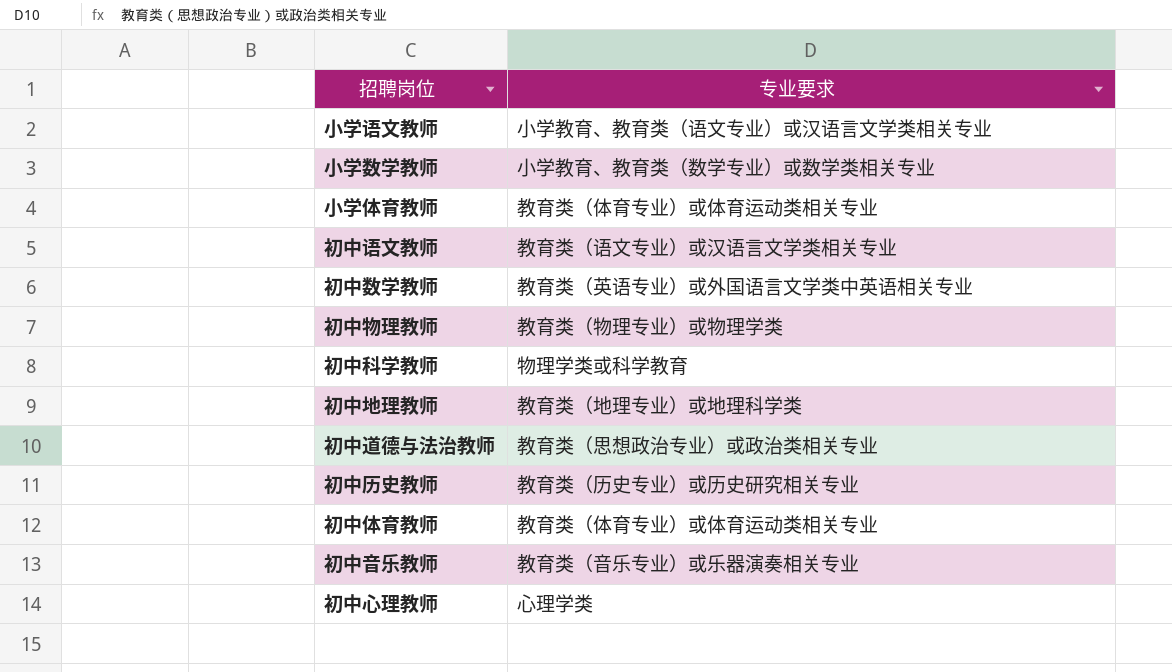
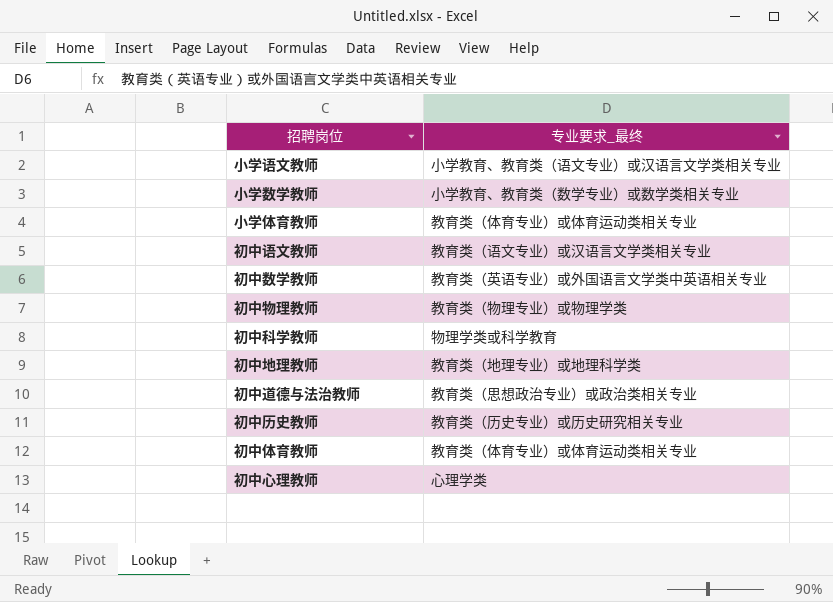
column name: 专业要求 -> 专业要求_最终
row 初中音乐教师: 教育类（音乐专业）或乐器演奏相关专业 -> none

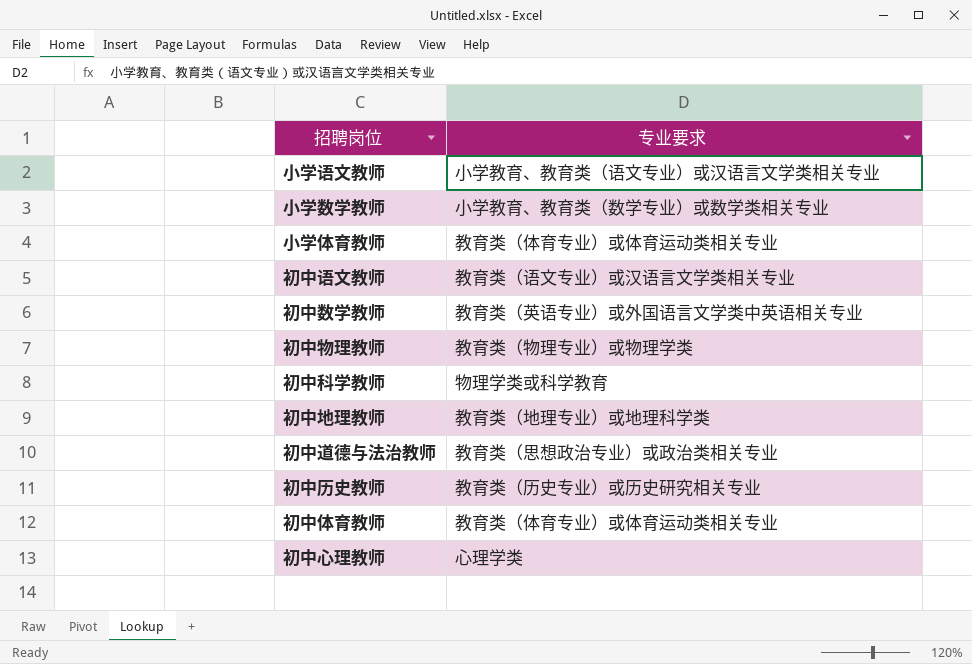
column name: 专业要求_最终 -> 专业要求

